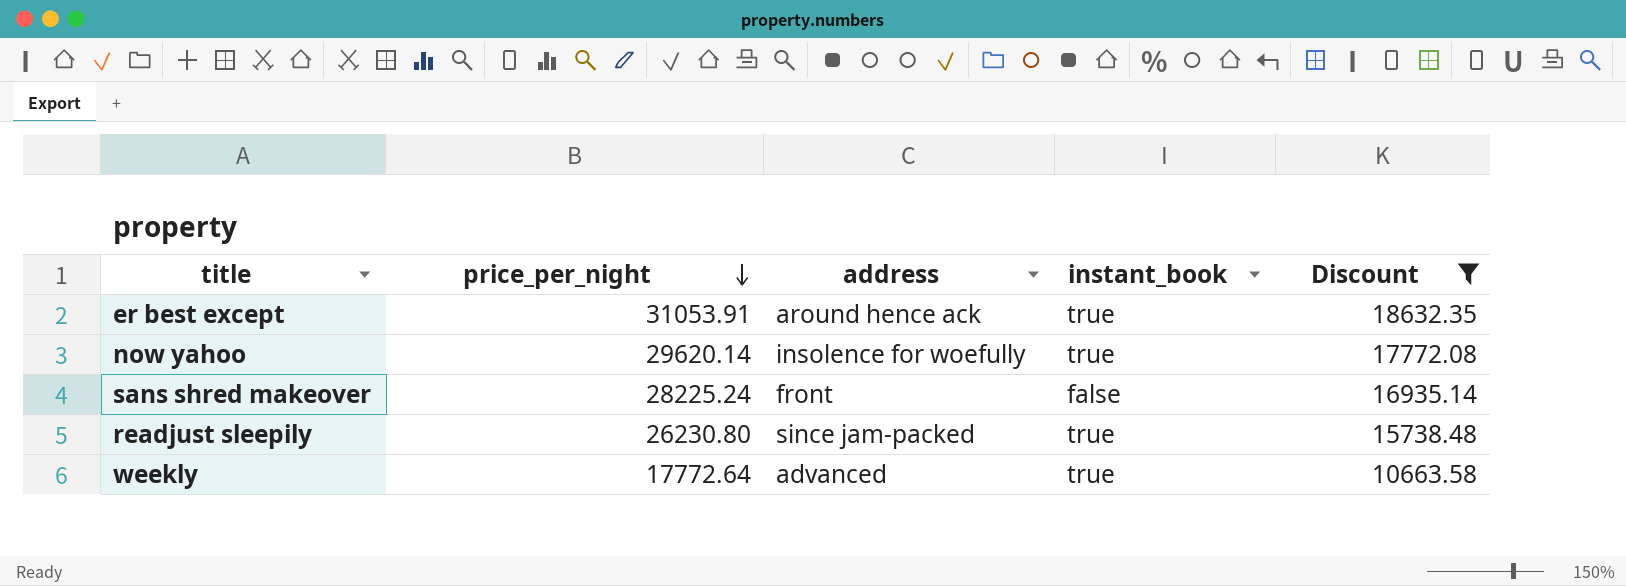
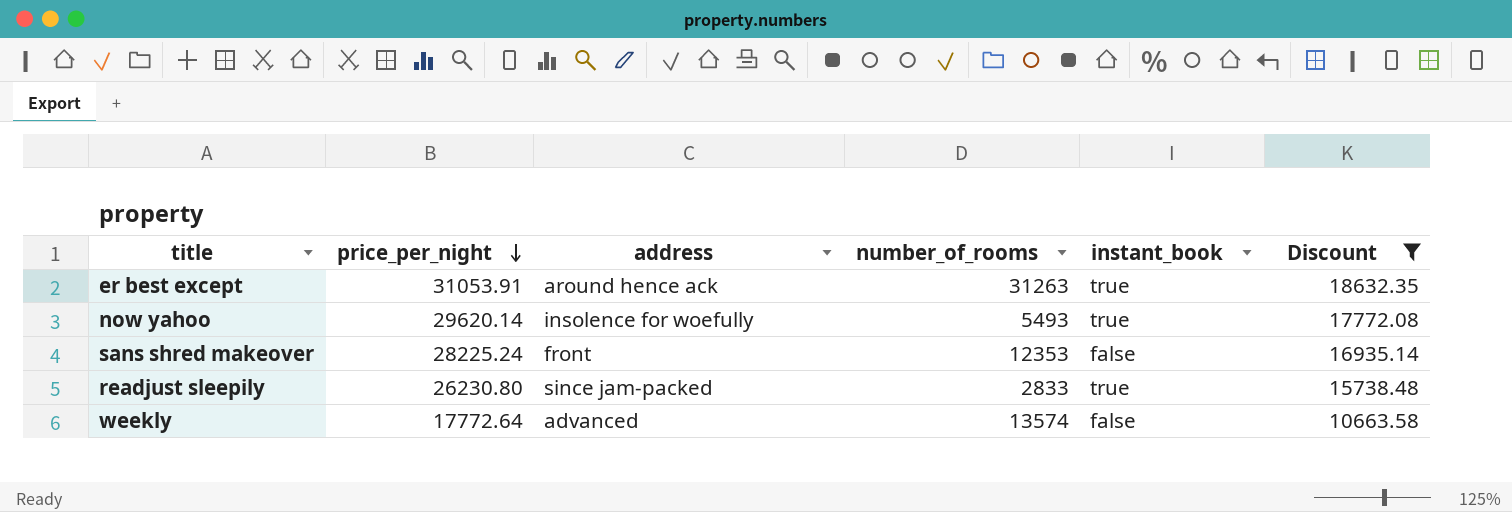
column number_of_rooms | position: none -> 4
weekly | instant_book: true -> false

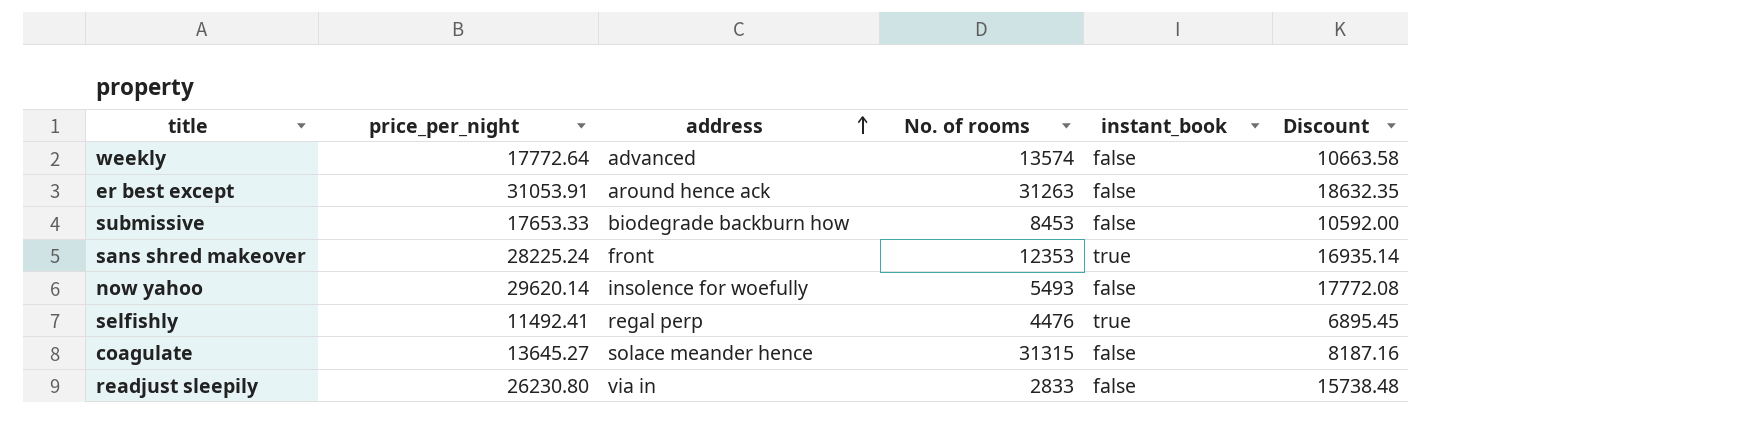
filter: Discount >= 10663.58 -> none
row order: price_per_night descending -> address ascending
column name: number_of_rooms -> No. of rooms
er best except | instant_book: true -> false
sans shred makeover | instant_book: false -> true
now yahoo | instant_book: true -> false
readjust sleepily | address: since jam-packed -> via in
readjust sleepily | instant_book: true -> false

